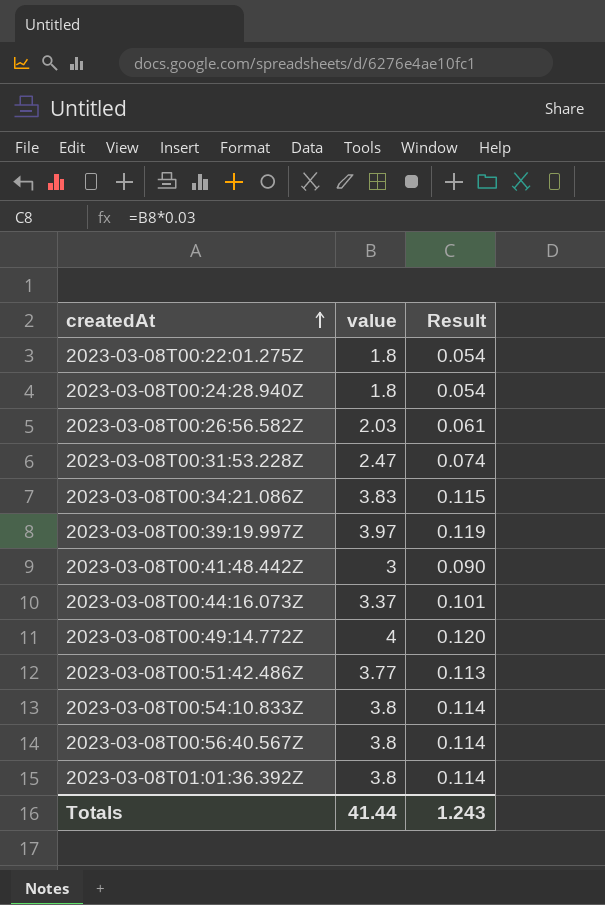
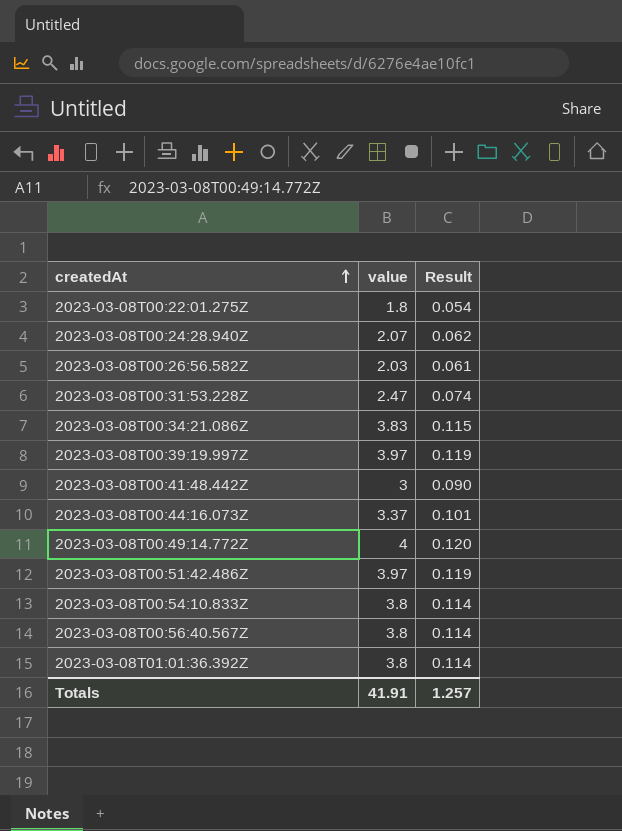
2023-03-08T00:24:28.940Z | value: 1.8 -> 2.07
2023-03-08T00:24:28.940Z | Result: 0.054 -> 0.062
2023-03-08T00:51:42.486Z | value: 3.77 -> 3.97
2023-03-08T00:51:42.486Z | Result: 0.113 -> 0.119
Totals | value: 41.44 -> 41.91
Totals | Result: 1.243 -> 1.257

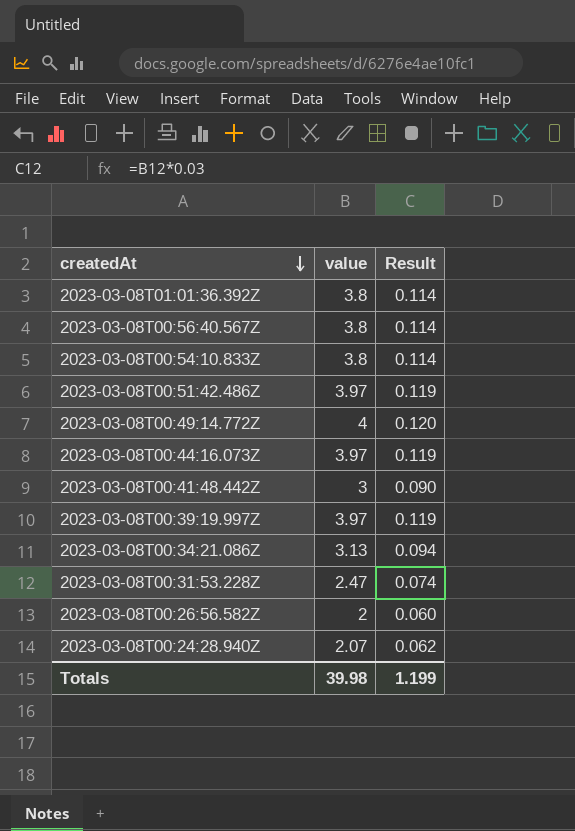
row order: createdAt ascending -> createdAt descending
row 2023-03-08T00:22:01.275Z: 1.8 | 0.054 -> none
2023-03-08T00:44:16.073Z | value: 3.37 -> 3.97
2023-03-08T00:44:16.073Z | Result: 0.101 -> 0.119
2023-03-08T00:34:21.086Z | value: 3.83 -> 3.13
2023-03-08T00:34:21.086Z | Result: 0.115 -> 0.094
2023-03-08T00:26:56.582Z | value: 2.03 -> 2
2023-03-08T00:26:56.582Z | Result: 0.061 -> 0.060
Totals | value: 41.91 -> 39.98
Totals | Result: 1.257 -> 1.199

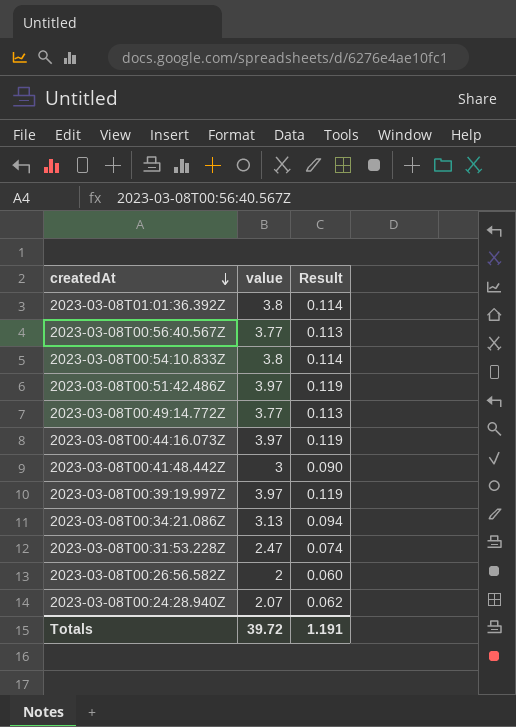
2023-03-08T00:56:40.567Z | value: 3.8 -> 3.77
2023-03-08T00:56:40.567Z | Result: 0.114 -> 0.113
2023-03-08T00:49:14.772Z | value: 4 -> 3.77
2023-03-08T00:49:14.772Z | Result: 0.120 -> 0.113
Totals | value: 39.98 -> 39.72
Totals | Result: 1.199 -> 1.191

